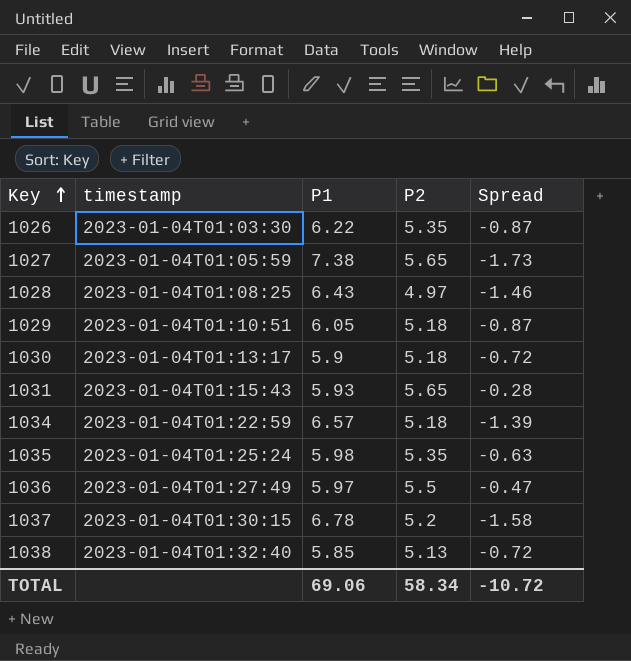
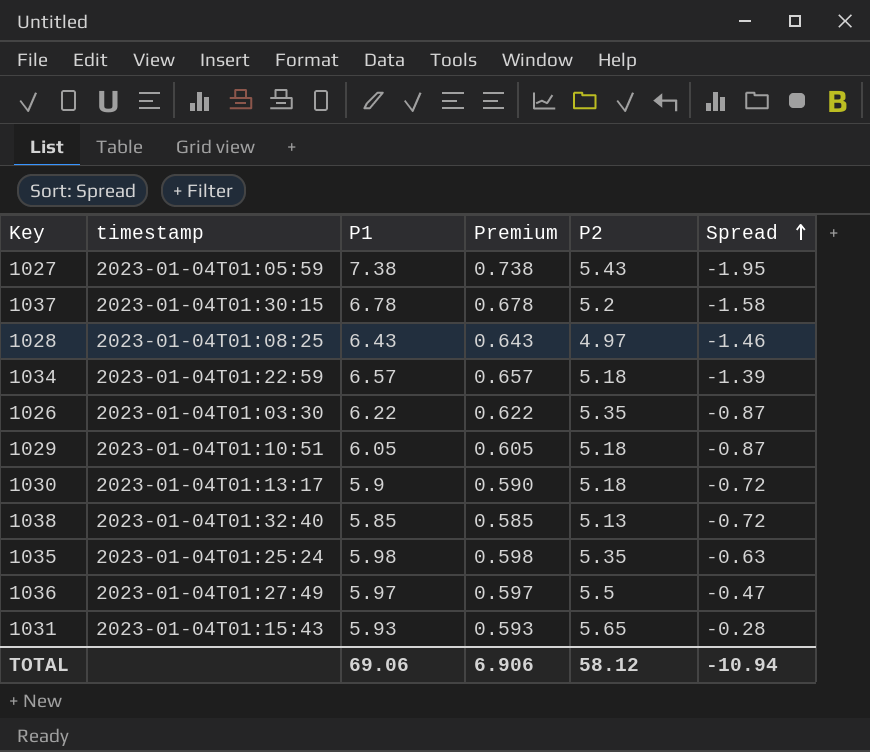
row order: Key ascending -> Spread ascending
column Premium | formula: none -> [P1] * 0.1
1027 | P2: 5.65 -> 5.43
1027 | Spread: -1.73 -> -1.95
TOTAL | P2: 58.34 -> 58.12
TOTAL | Spread: -10.72 -> -10.94

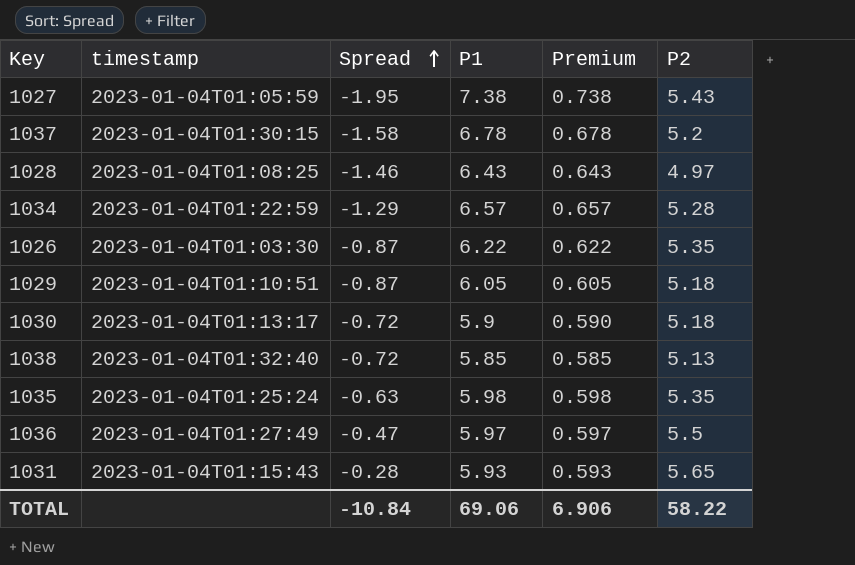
column Spread | position: 6 -> 3
1034 | Spread: -1.39 -> -1.29
1034 | P2: 5.18 -> 5.28
TOTAL | Spread: -10.94 -> -10.84
TOTAL | P2: 58.12 -> 58.22

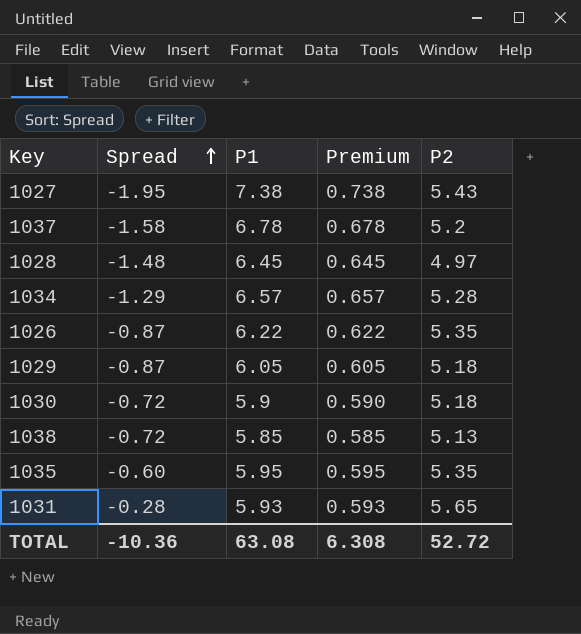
column timestamp | position: 2 -> none
row 1036: 2023-01-04T01:27:49 | -0.47 | 5.97 | 0.597 | 5.5 -> none
1028 | Spread: -1.46 -> -1.48
1028 | P1: 6.43 -> 6.45
1028 | Premium: 0.643 -> 0.645
1035 | Spread: -0.63 -> -0.60
1035 | P1: 5.98 -> 5.95
1035 | Premium: 0.598 -> 0.595
TOTAL | Spread: -10.84 -> -10.36
TOTAL | P1: 69.06 -> 63.08
TOTAL | Premium: 6.906 -> 6.308
TOTAL | P2: 58.22 -> 52.72

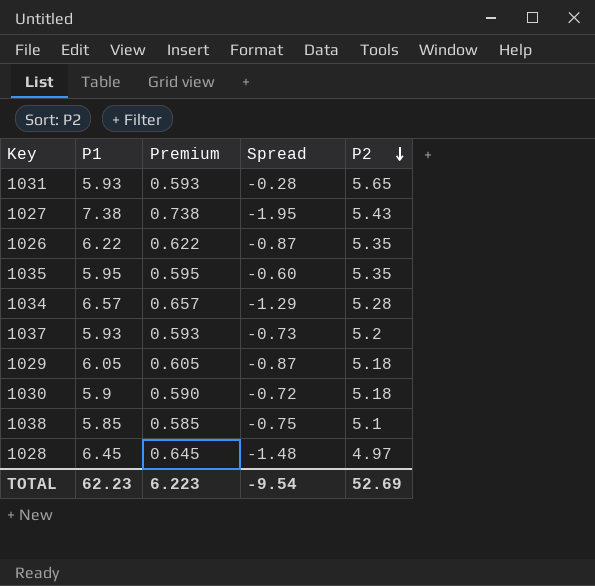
row order: Spread ascending -> P2 descending
column Spread | position: 2 -> 4
1037 | P1: 6.78 -> 5.93
1037 | Premium: 0.678 -> 0.593
1037 | Spread: -1.58 -> -0.73
1038 | Spread: -0.72 -> -0.75
1038 | P2: 5.13 -> 5.1
TOTAL | P1: 63.08 -> 62.23
TOTAL | Premium: 6.308 -> 6.223
TOTAL | Spread: -10.36 -> -9.54
TOTAL | P2: 52.72 -> 52.69

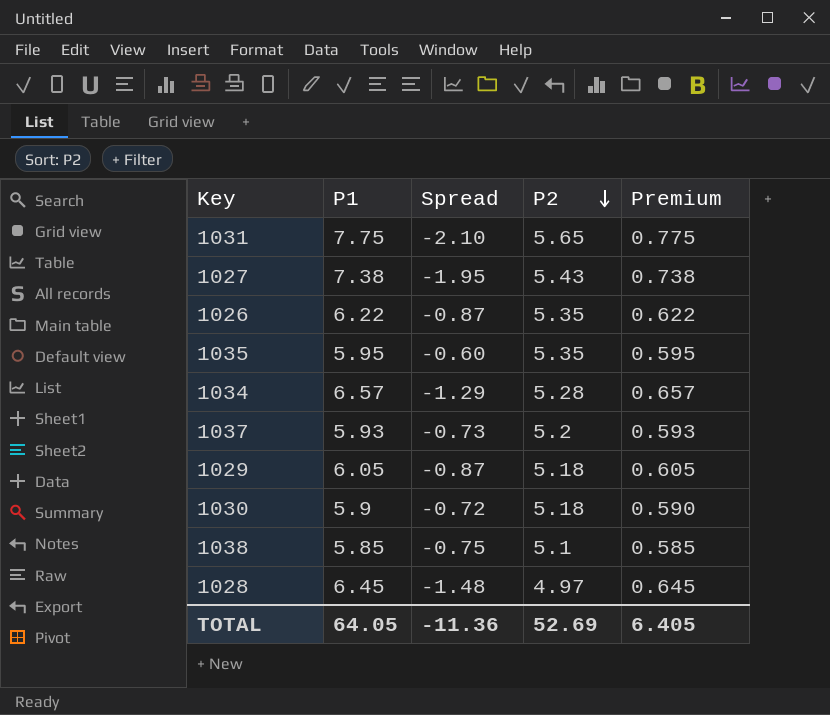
column Premium | position: 3 -> 5
1031 | P1: 5.93 -> 7.75
1031 | Spread: -0.28 -> -2.10
1031 | Premium: 0.593 -> 0.775
TOTAL | P1: 62.23 -> 64.05
TOTAL | Spread: -9.54 -> -11.36
TOTAL | Premium: 6.223 -> 6.405

